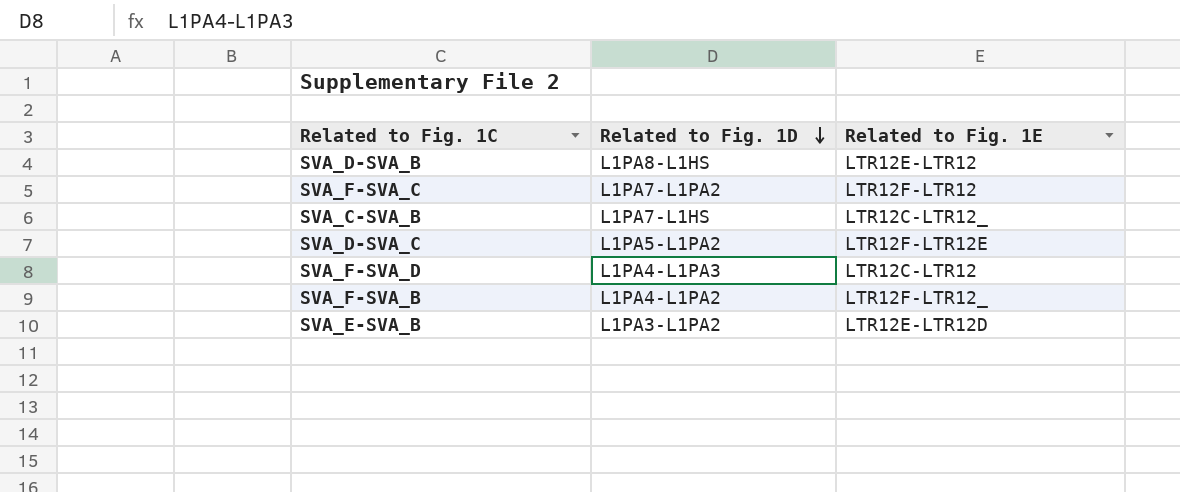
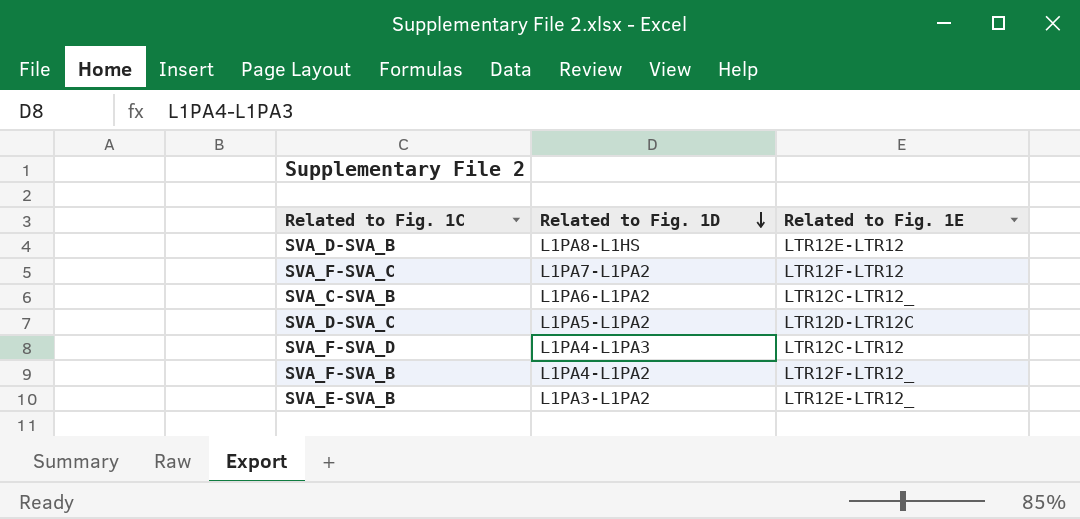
SVA_C-SVA_B | Related to Fig. 1D: L1PA7-L1HS -> L1PA6-L1PA2
SVA_D-SVA_C | Related to Fig. 1E: LTR12F-LTR12E -> LTR12D-LTR12C
SVA_E-SVA_B | Related to Fig. 1E: LTR12E-LTR12D -> LTR12E-LTR12_

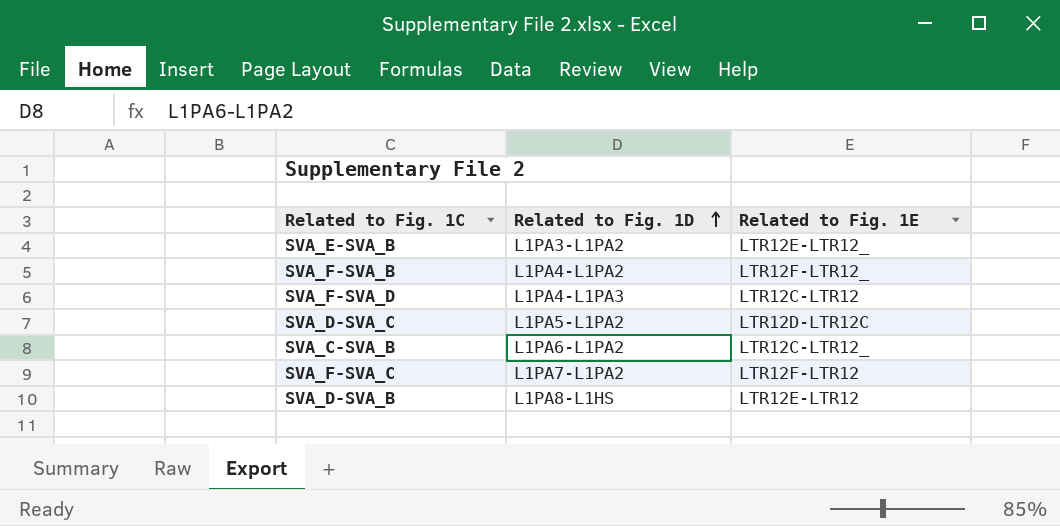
row order: Related to Fig. 1D descending -> Related to Fig. 1D ascending

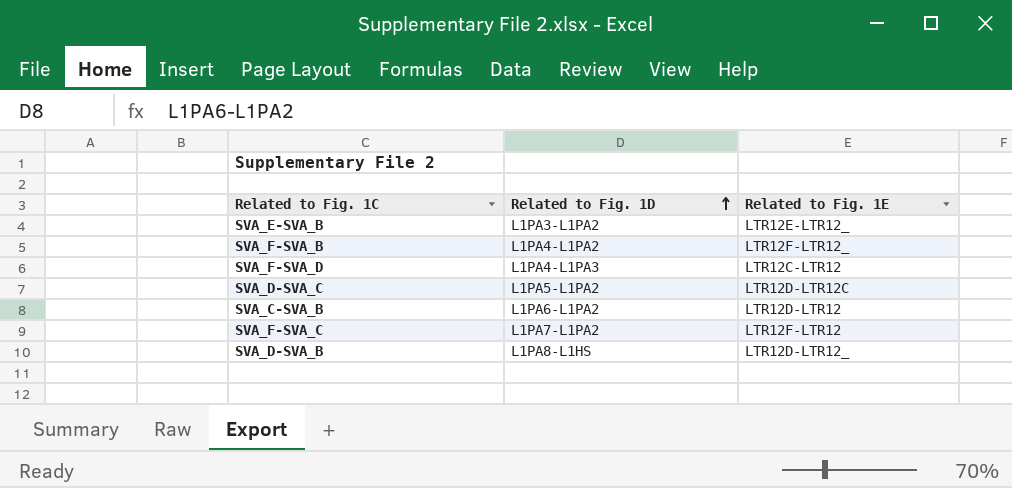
SVA_C-SVA_B | Related to Fig. 1E: LTR12C-LTR12_ -> LTR12D-LTR12
SVA_D-SVA_B | Related to Fig. 1E: LTR12E-LTR12 -> LTR12D-LTR12_

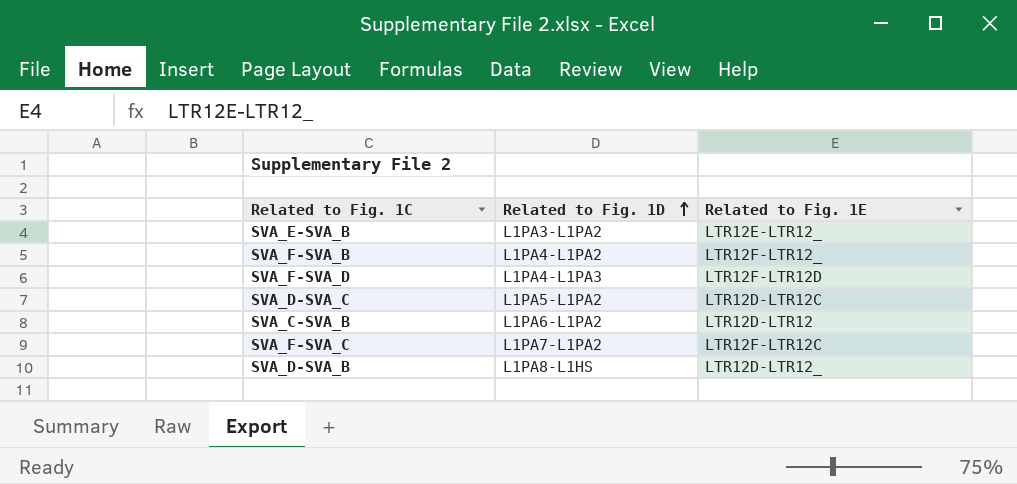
SVA_F-SVA_D | Related to Fig. 1E: LTR12C-LTR12 -> LTR12F-LTR12D
SVA_F-SVA_C | Related to Fig. 1E: LTR12F-LTR12 -> LTR12F-LTR12C

